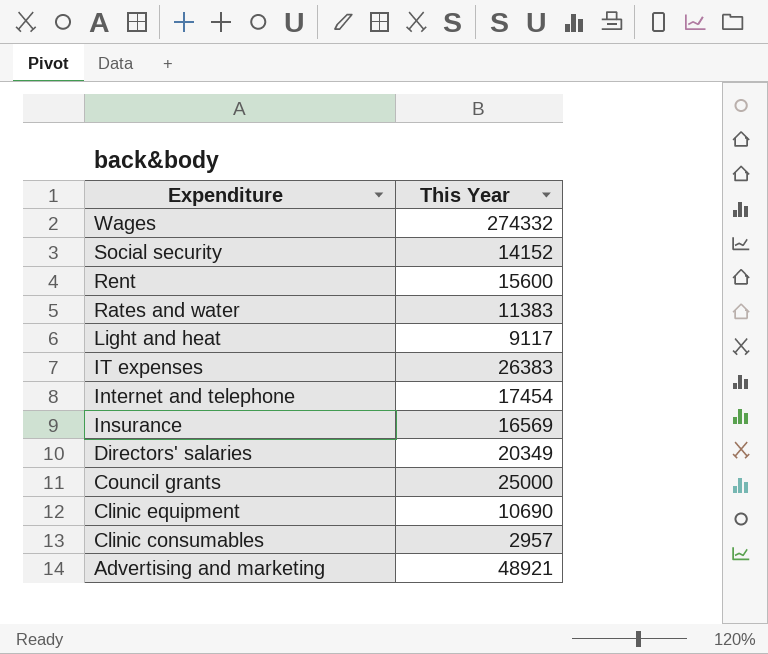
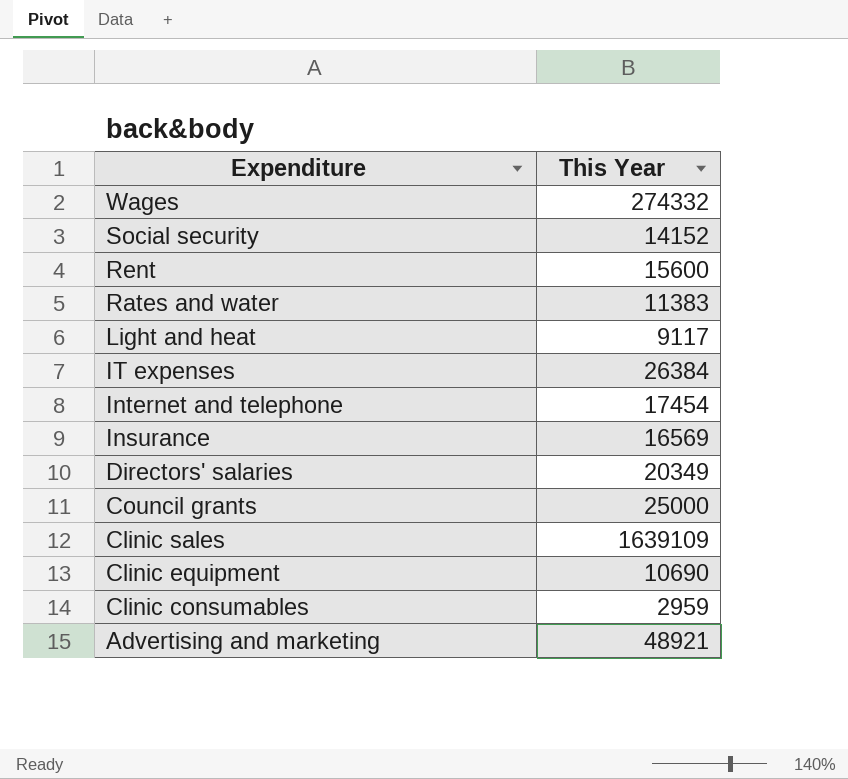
IT expenses | This Year: 26383 -> 26384
row Clinic sales: none -> 1639109
Clinic consumables | This Year: 2957 -> 2959

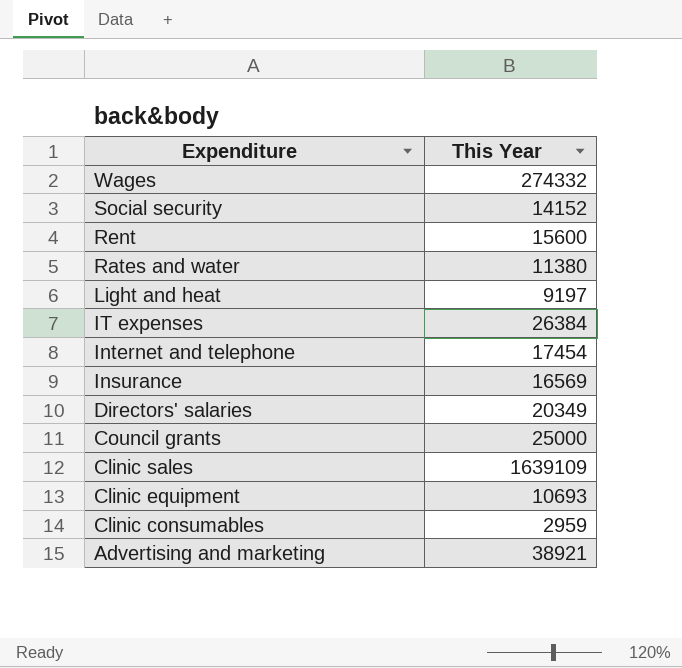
Rates and water | This Year: 11383 -> 11380
Light and heat | This Year: 9117 -> 9197
Clinic equipment | This Year: 10690 -> 10693
Advertising and marketing | This Year: 48921 -> 38921

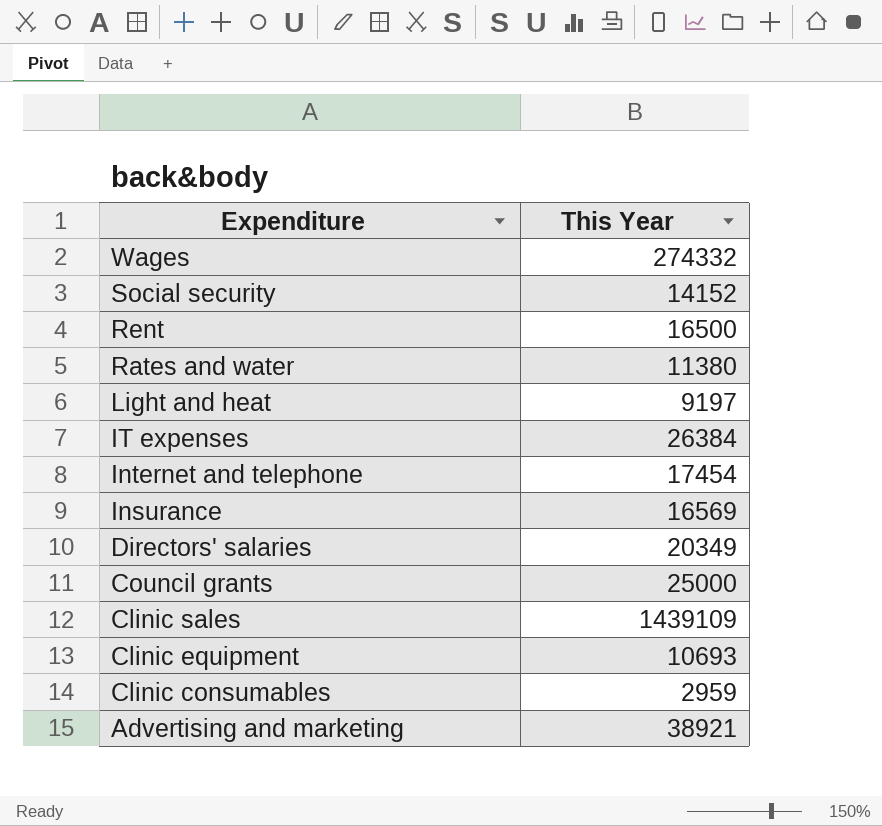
Rent | This Year: 15600 -> 16500
Clinic sales | This Year: 1639109 -> 1439109

